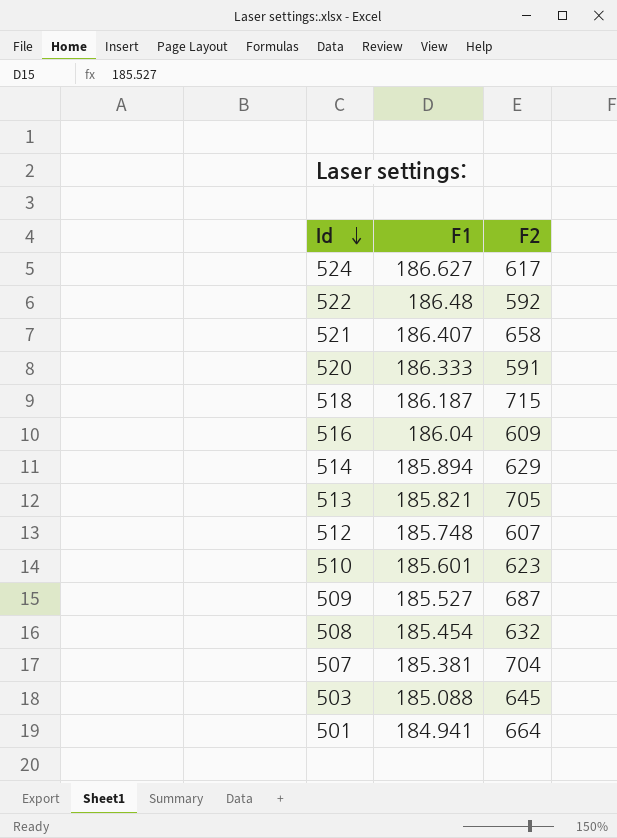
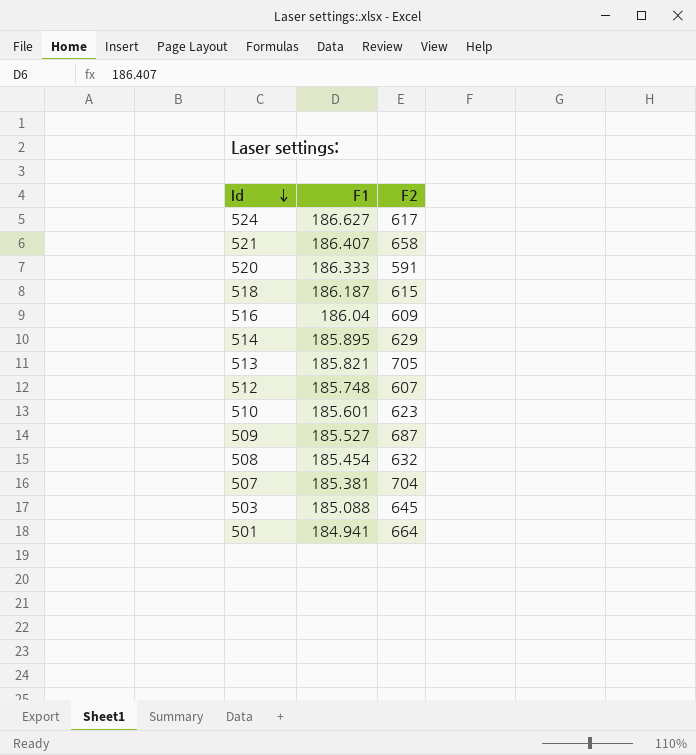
row 522: 186.48 | 592 -> none
518 | F2: 715 -> 615
514 | F1: 185.894 -> 185.895

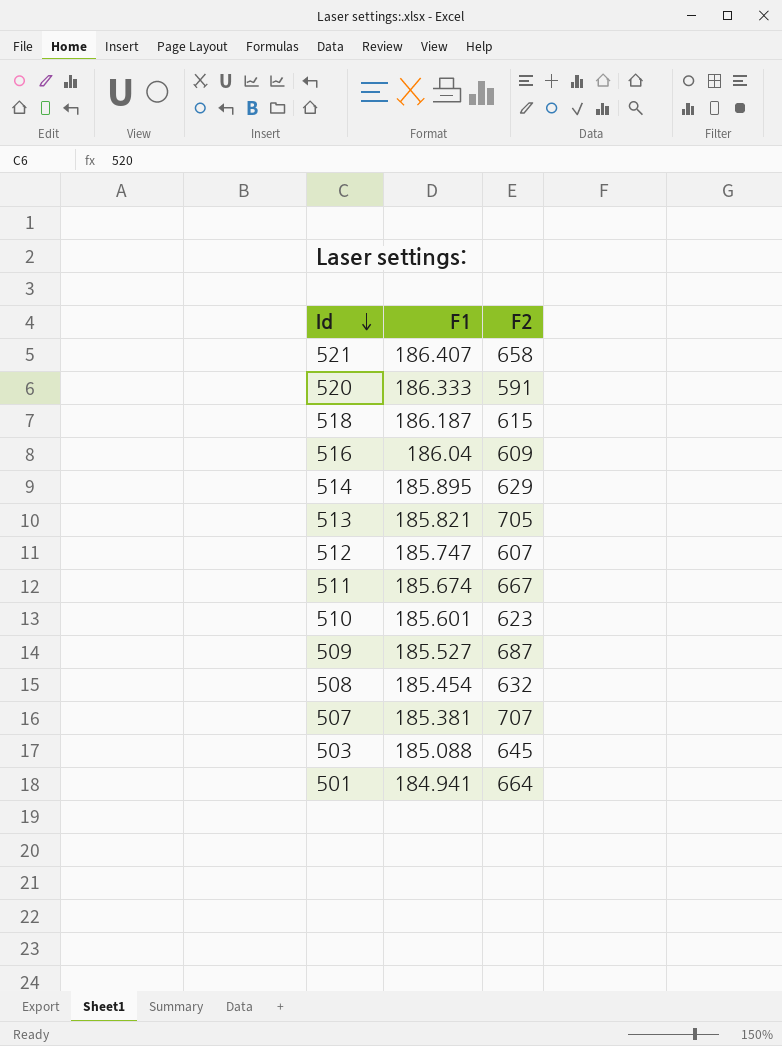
row 524: 186.627 | 617 -> none
512 | F1: 185.748 -> 185.747
row 511: none -> 185.674 | 667
507 | F2: 704 -> 707

